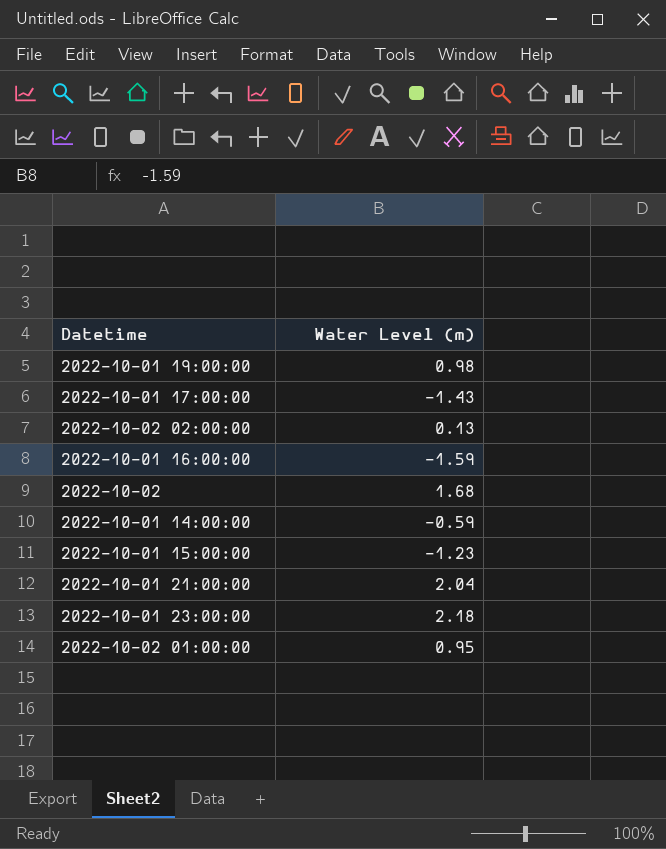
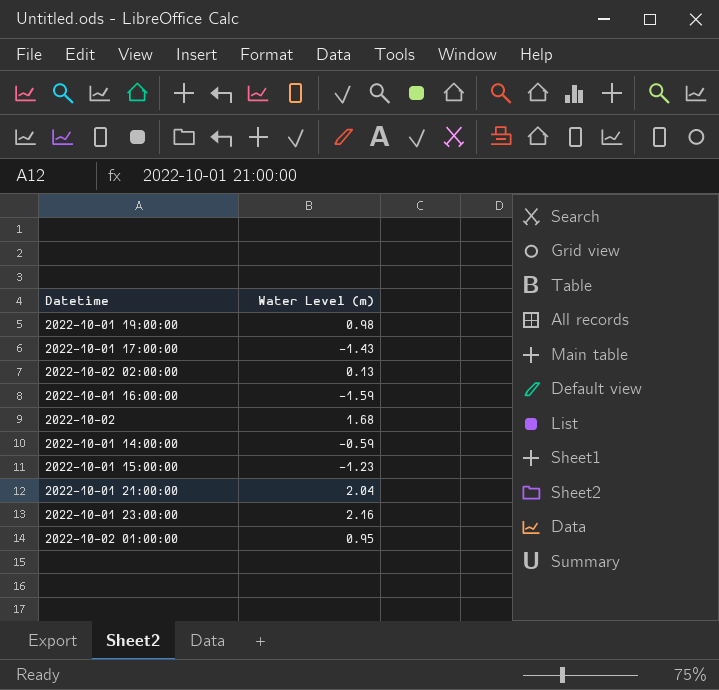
2022-10-01 23:00:00 | Water Level (m): 2.18 -> 2.16

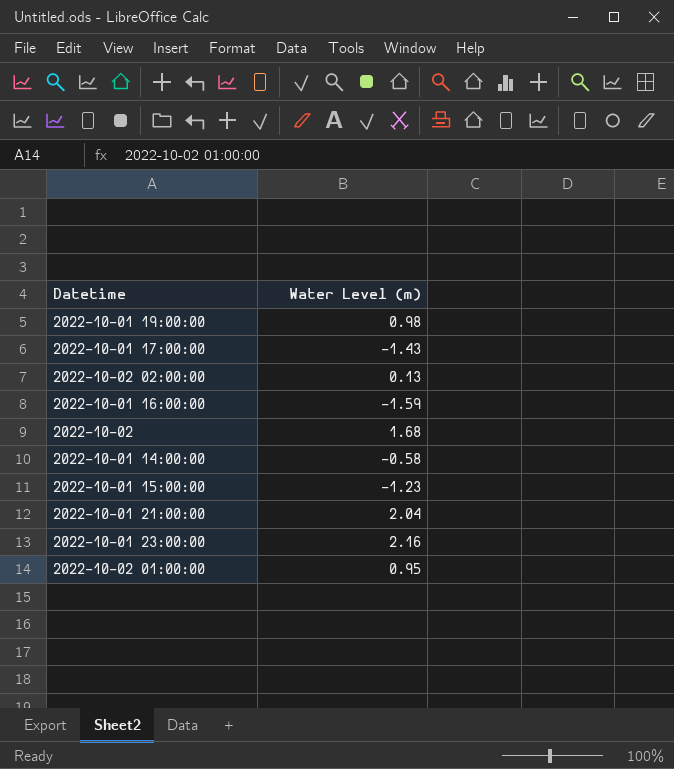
2022-10-01 14:00:00 | Water Level (m): -0.59 -> -0.58

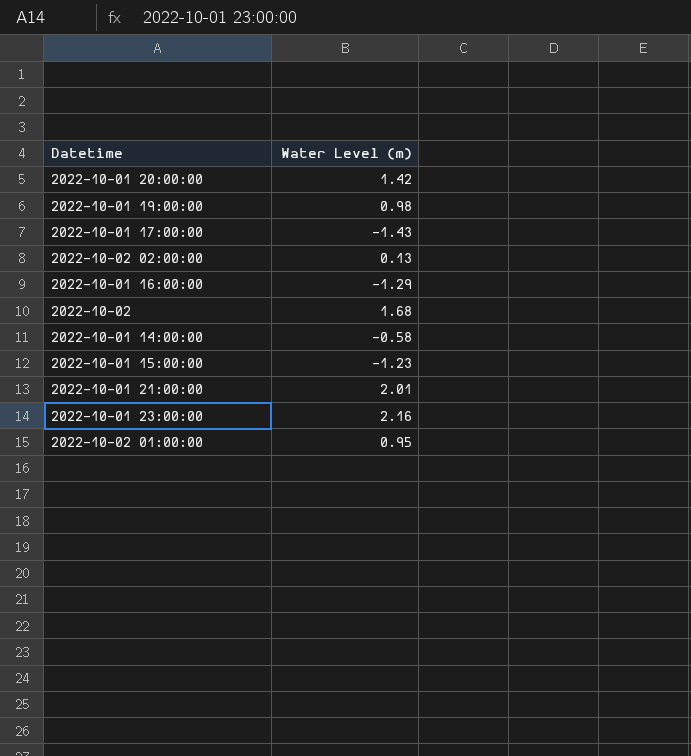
row 2022-10-01 20:00:00: none -> 1.42
2022-10-01 16:00:00 | Water Level (m): -1.59 -> -1.29
2022-10-01 21:00:00 | Water Level (m): 2.04 -> 2.01

